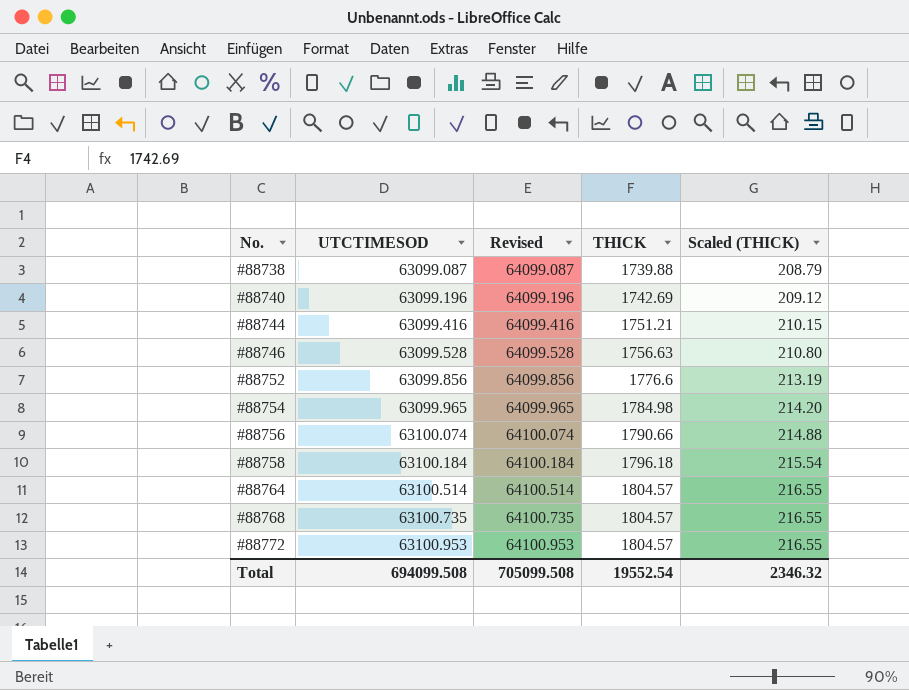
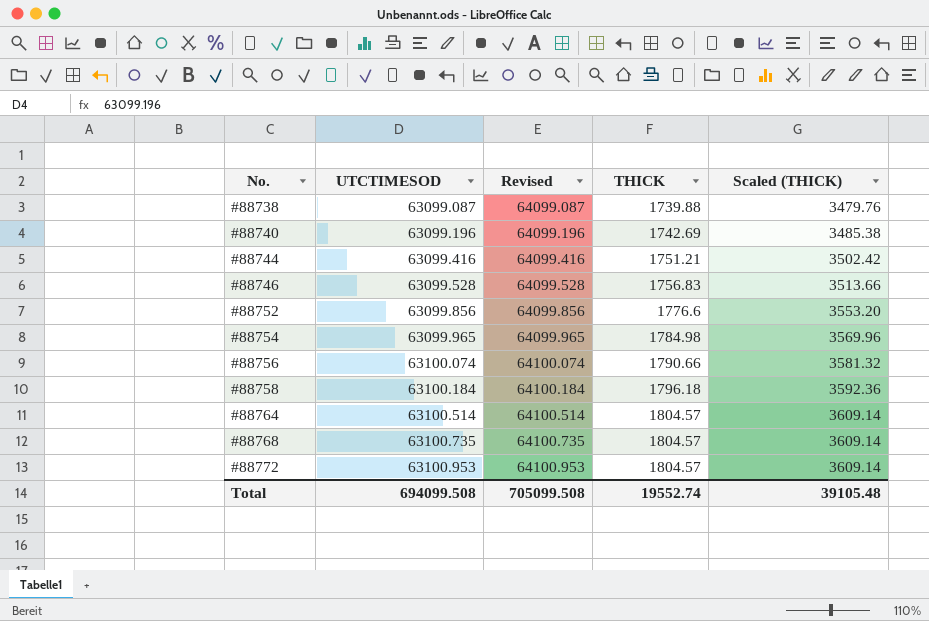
column Scaled (THICK) | formula: [THICK] * 0.12 -> [THICK] * 2
#88746 | THICK: 1756.63 -> 1756.83
Total | THICK: 19552.54 -> 19552.74
Total | Scaled (THICK): 2346.32 -> 39105.48

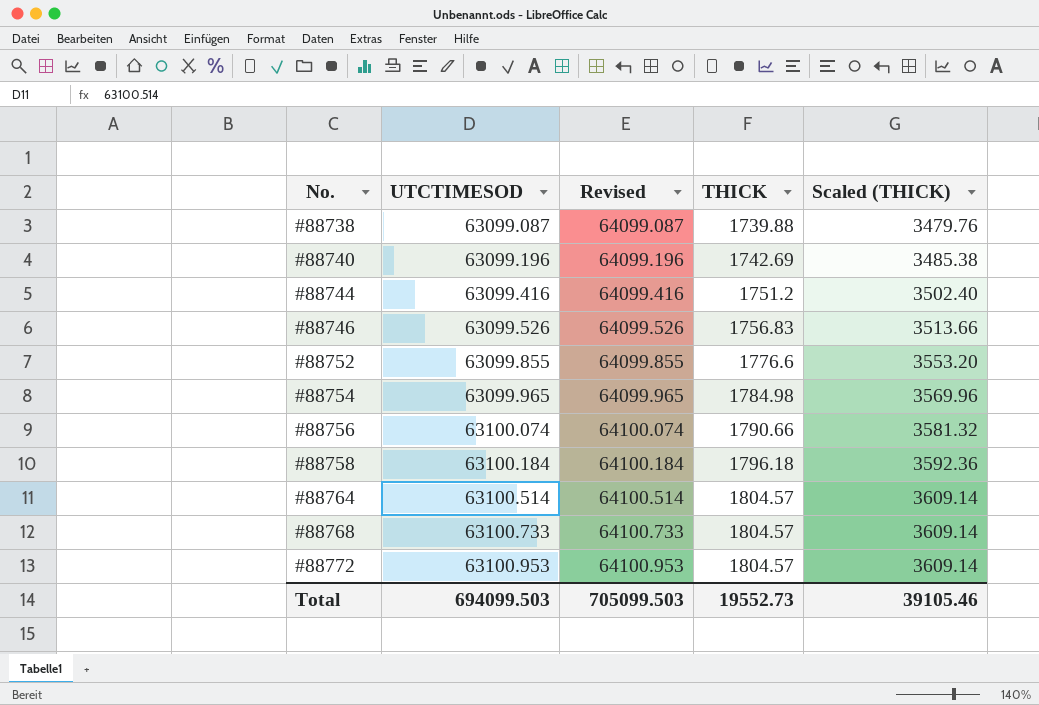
#88744 | THICK: 1751.21 -> 1751.2
#88744 | Scaled (THICK): 3502.42 -> 3502.40
#88746 | UTCTIMESOD: 63099.528 -> 63099.526
#88746 | Revised: 64099.528 -> 64099.526
#88752 | UTCTIMESOD: 63099.856 -> 63099.855
#88752 | Revised: 64099.856 -> 64099.855
#88768 | UTCTIMESOD: 63100.735 -> 63100.733
#88768 | Revised: 64100.735 -> 64100.733
Total | UTCTIMESOD: 694099.508 -> 694099.503
Total | Revised: 705099.508 -> 705099.503
Total | THICK: 19552.74 -> 19552.73
Total | Scaled (THICK): 39105.48 -> 39105.46

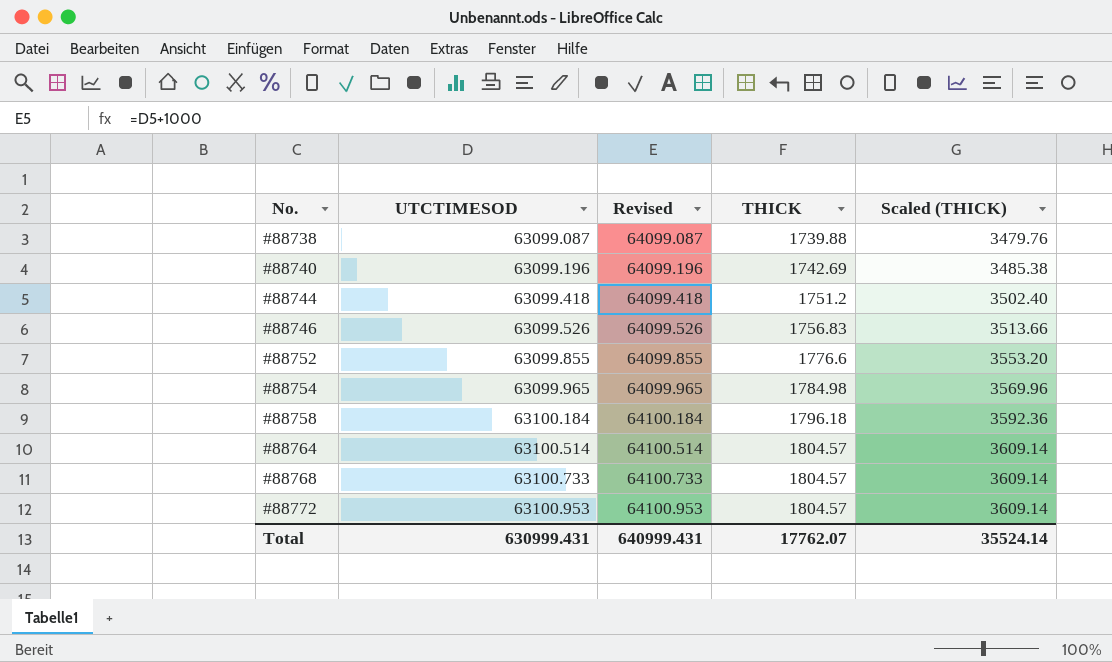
row #88756: 63100.074 | 64100.074 | 1790.66 | 3581.32 -> none
#88744 | UTCTIMESOD: 63099.416 -> 63099.418
#88744 | Revised: 64099.416 -> 64099.418
Total | UTCTIMESOD: 694099.503 -> 630999.431
Total | Revised: 705099.503 -> 640999.431
Total | THICK: 19552.73 -> 17762.07
Total | Scaled (THICK): 39105.46 -> 35524.14

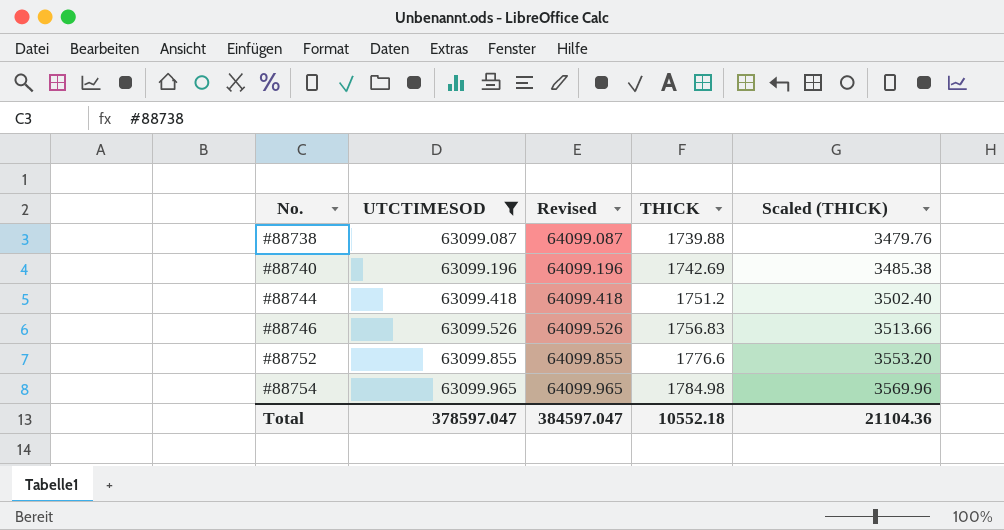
filter: none -> UTCTIMESOD <= 63099.965
Total | UTCTIMESOD: 630999.431 -> 378597.047
Total | Revised: 640999.431 -> 384597.047
Total | THICK: 17762.07 -> 10552.18
Total | Scaled (THICK): 35524.14 -> 21104.36

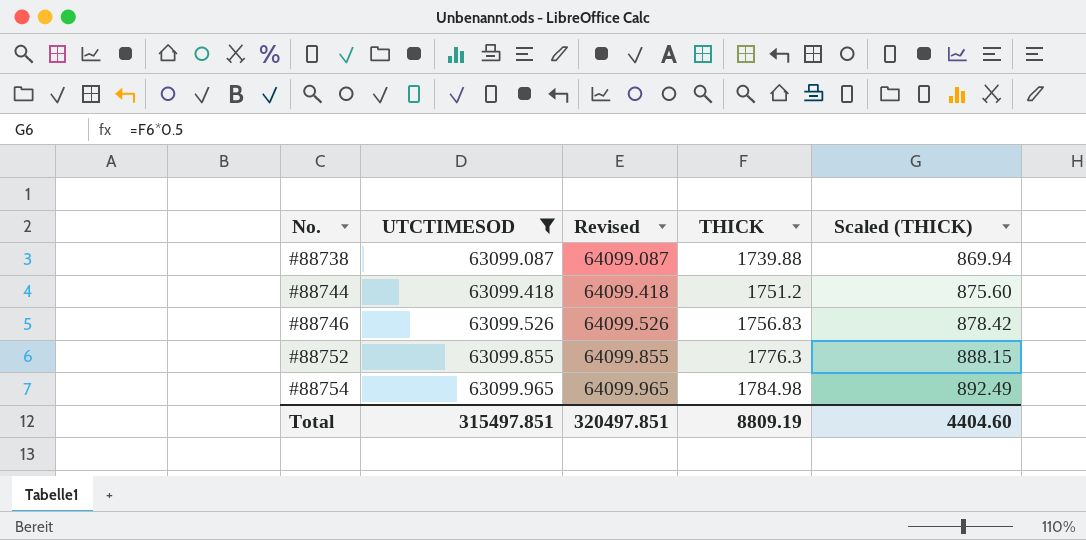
column Scaled (THICK) | formula: [THICK] * 2 -> [THICK] * 0.5
row #88740: 63099.196 | 64099.196 | 1742.69 | 3485.38 -> none
#88752 | THICK: 1776.6 -> 1776.3
Total | UTCTIMESOD: 378597.047 -> 315497.851
Total | Revised: 384597.047 -> 320497.851
Total | THICK: 10552.18 -> 8809.19
Total | Scaled (THICK): 21104.36 -> 4404.60

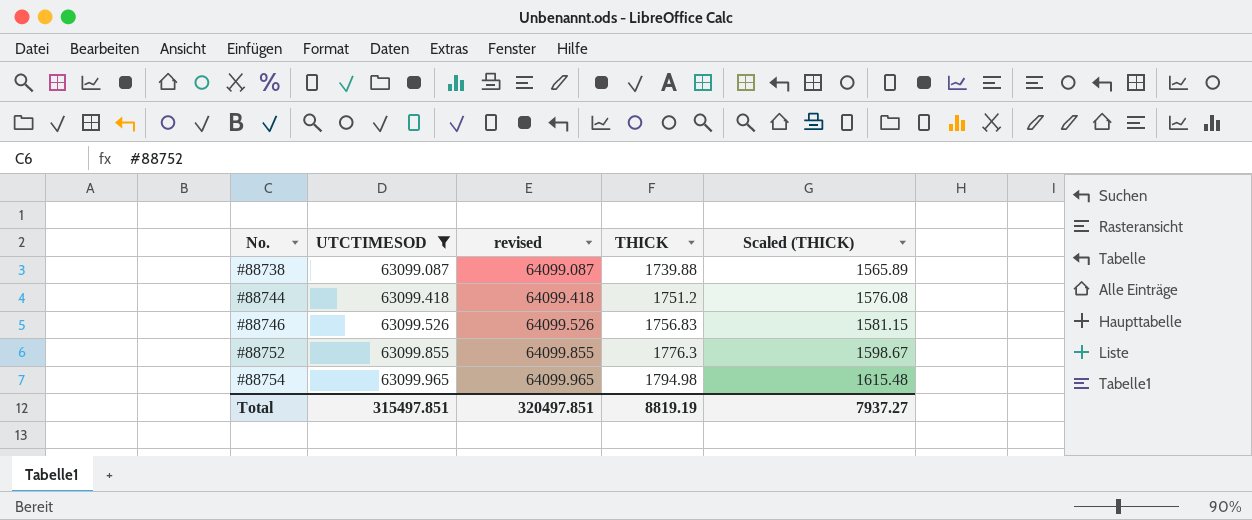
column name: Revised -> revised
column Scaled (THICK) | formula: [THICK] * 0.5 -> [THICK] * 0.9
#88754 | THICK: 1784.98 -> 1794.98
Total | THICK: 8809.19 -> 8819.19
Total | Scaled (THICK): 4404.60 -> 7937.27

